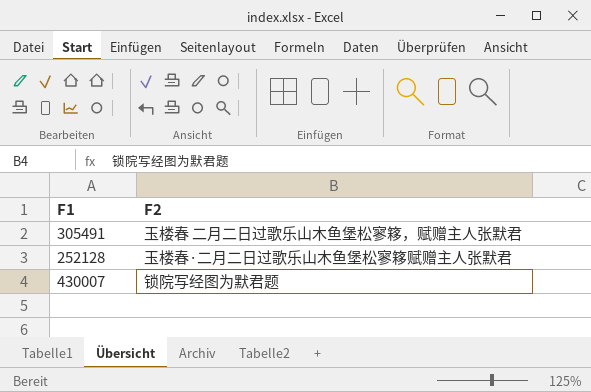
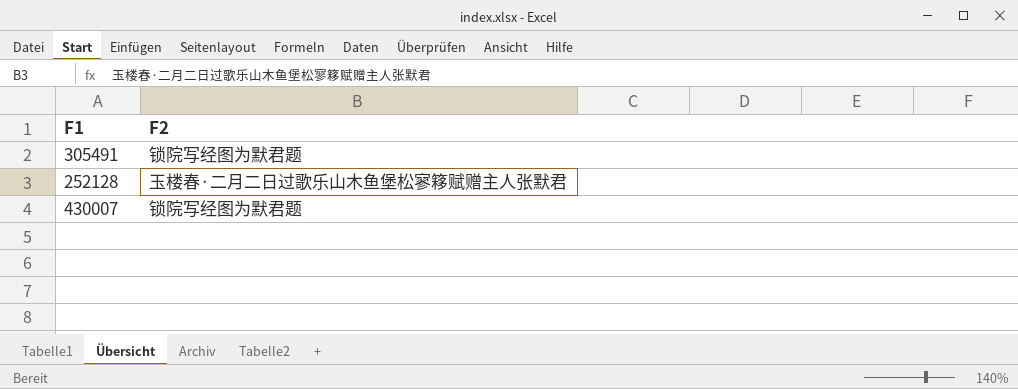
305491 | F2: 玉楼春 二月二日过歌乐山木鱼堡松寥簃，赋赠主人张默君 -> 锁院写经图为默君题

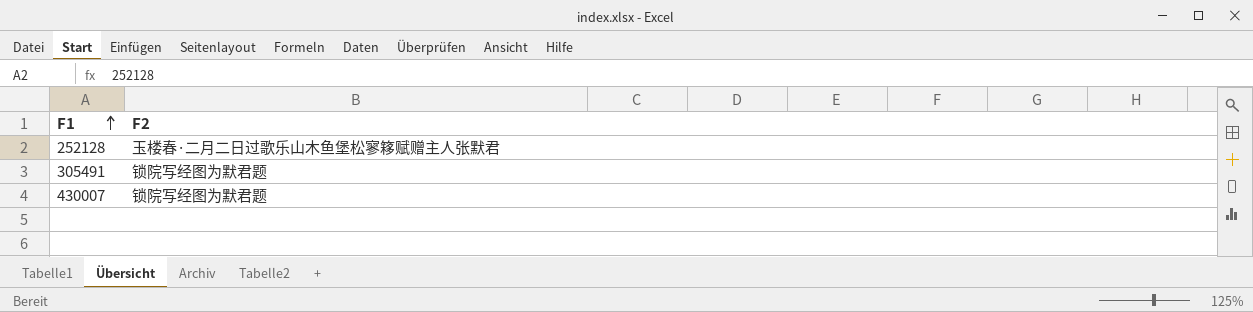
row order: none -> F1 ascending

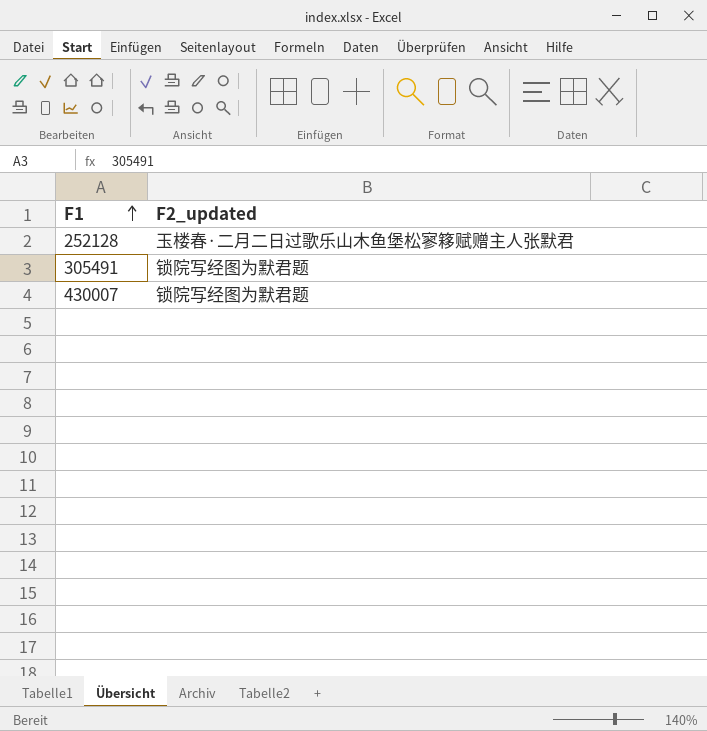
column name: F2 -> F2_updated

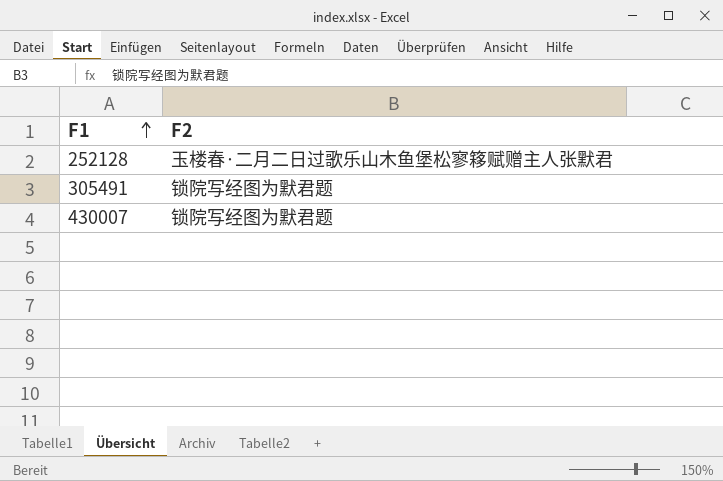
column name: F2_updated -> F2

